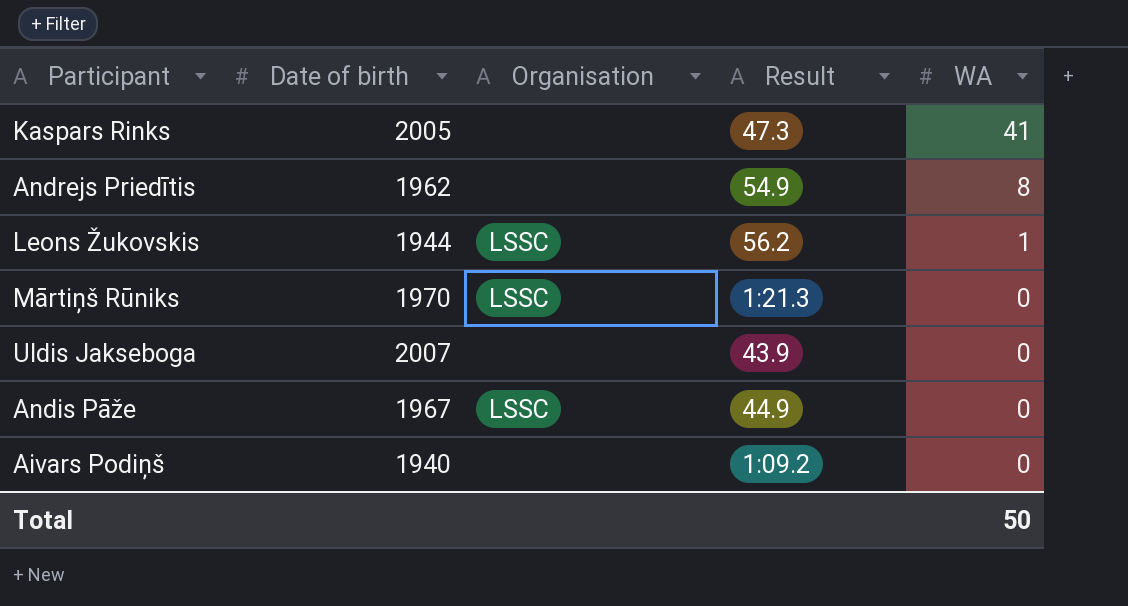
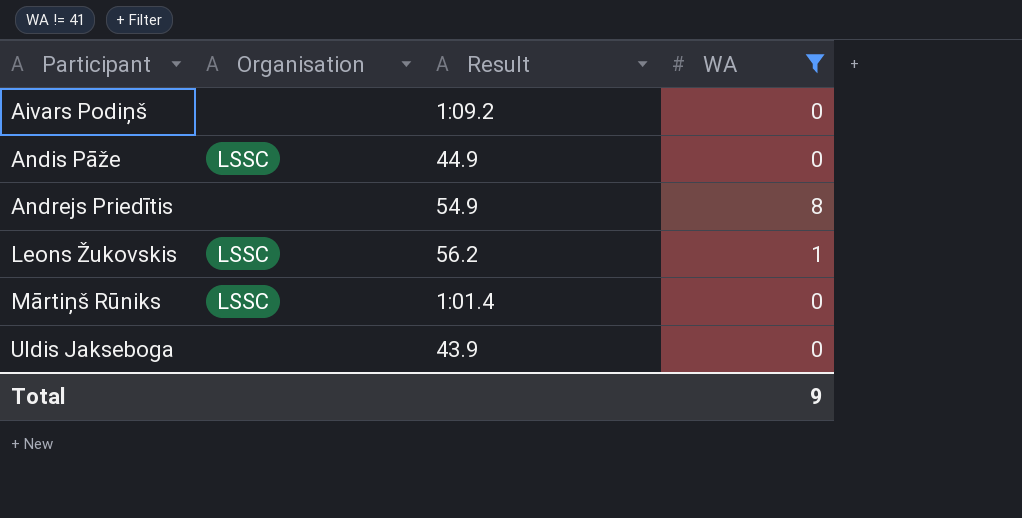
filter: none -> WA != 41
row order: WA descending -> Participant ascending
column Date of birth | position: 2 -> none
Mārtiņš Rūniks | Result: 1:21.3 -> 1:01.4
Total | WA: 50 -> 9

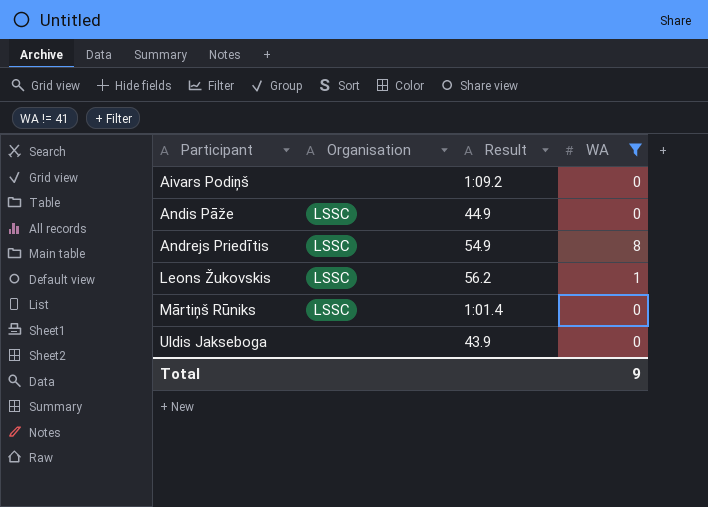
Andrejs Priedītis | Organisation: none -> LSSC

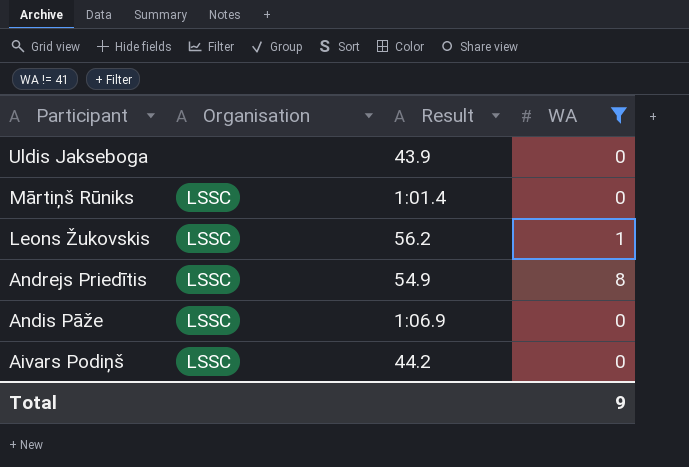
row order: Participant ascending -> Participant descending
Andis Pāže | Result: 44.9 -> 1:06.9
Aivars Podiņš | Organisation: none -> LSSC
Aivars Podiņš | Result: 1:09.2 -> 44.2

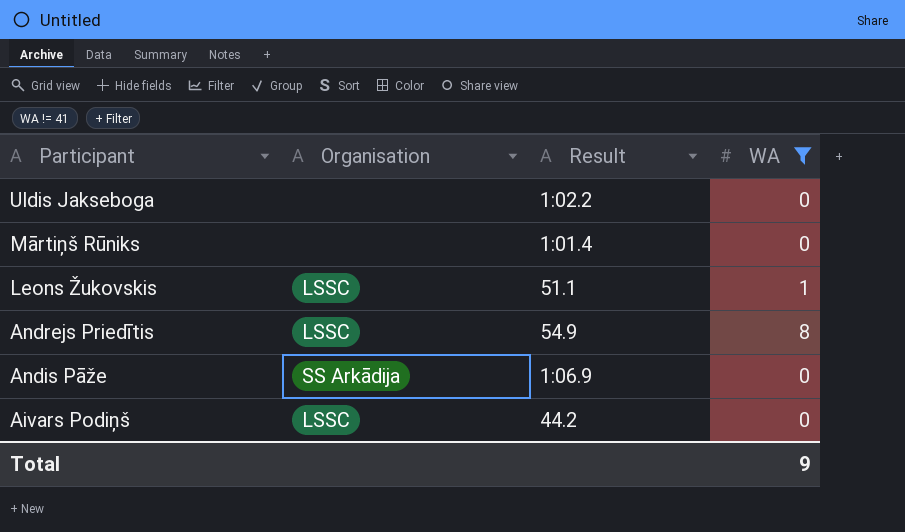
Uldis Jakseboga | Result: 43.9 -> 1:02.2
Mārtiņš Rūniks | Organisation: LSSC -> none
Leons Žukovskis | Result: 56.2 -> 51.1
Andis Pāže | Organisation: LSSC -> SS Arkādija

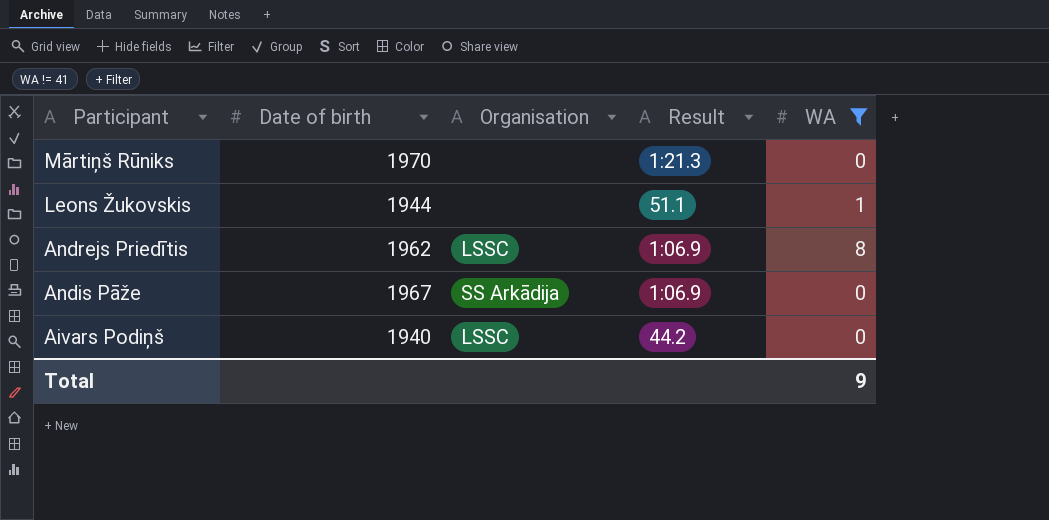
column Date of birth | position: none -> 2
row Uldis Jakseboga: none | 1:02.2 | 0 -> none
Mārtiņš Rūniks | Result: 1:01.4 -> 1:21.3
Leons Žukovskis | Organisation: LSSC -> none
Andrejs Priedītis | Result: 54.9 -> 1:06.9

